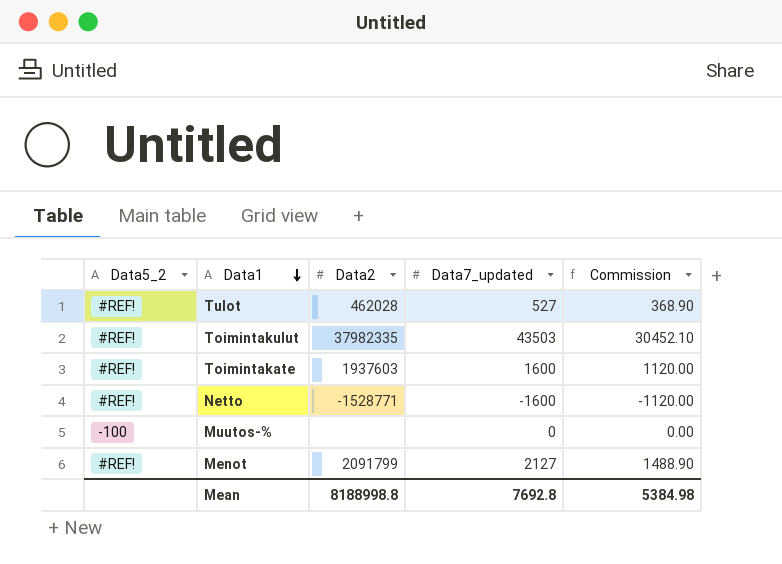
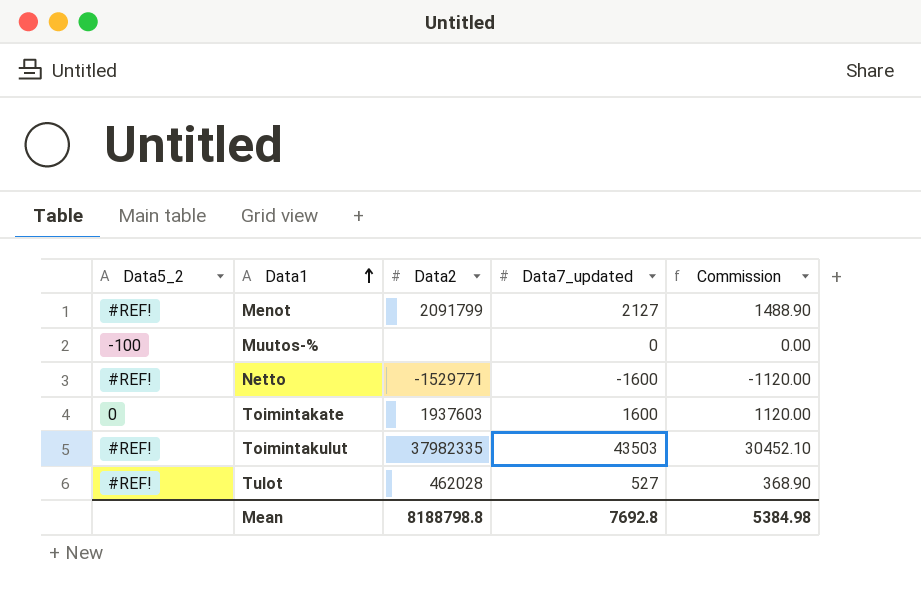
row order: Data1 descending -> Data1 ascending
Netto | Data2: -1528771 -> -1529771
Toimintakate | Data5_2: #REF! -> 0
Mean | Data2: 8188998.8 -> 8188798.8

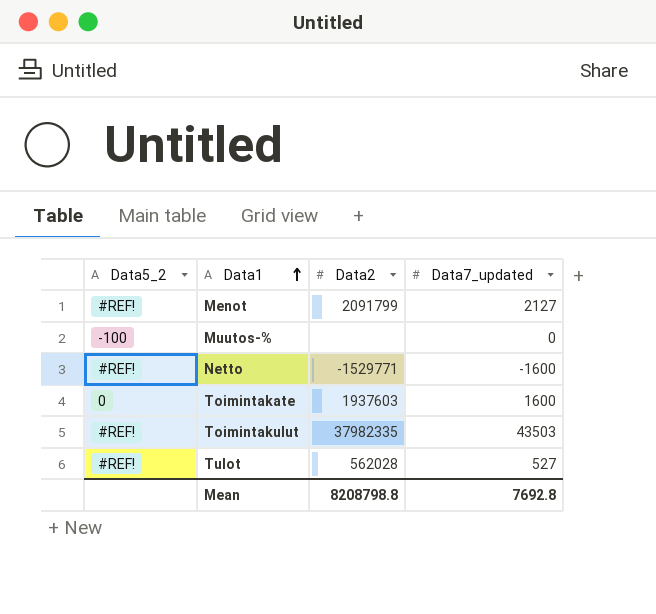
column Commission | formula: [Data7_updated] * 0.7 -> none
Tulot | Data2: 462028 -> 562028
Mean | Data2: 8188798.8 -> 8208798.8

